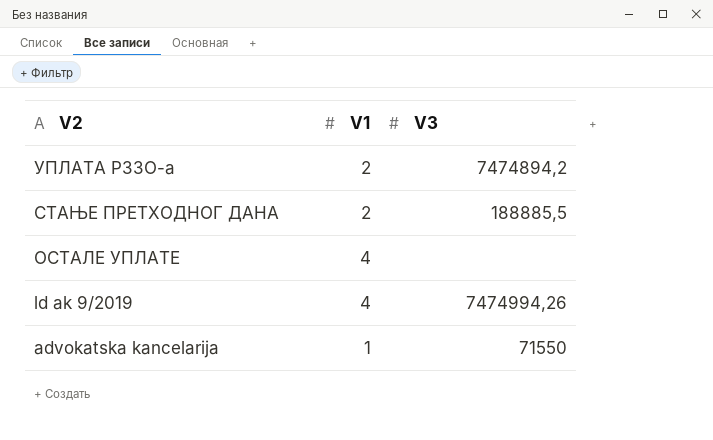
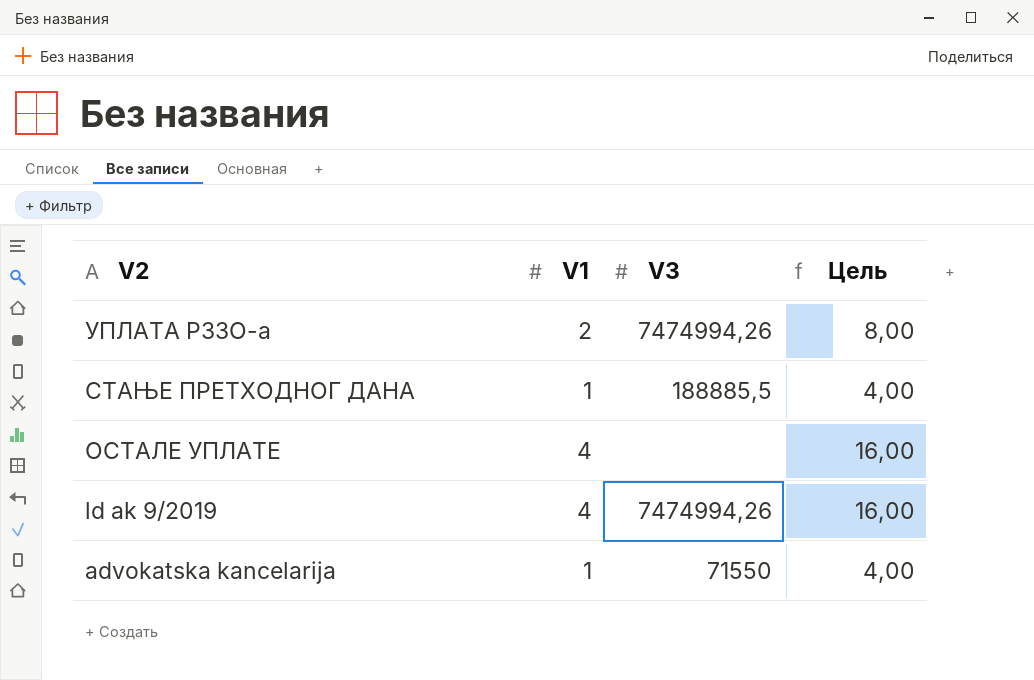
column Цель | formula: none -> [V1] * 4
УПЛАТА РЗЗО-а | V3: 7474894,2 -> 7474994,26
СТАЊЕ ПРЕТХОДНОГ ДАНА | V1: 2 -> 1

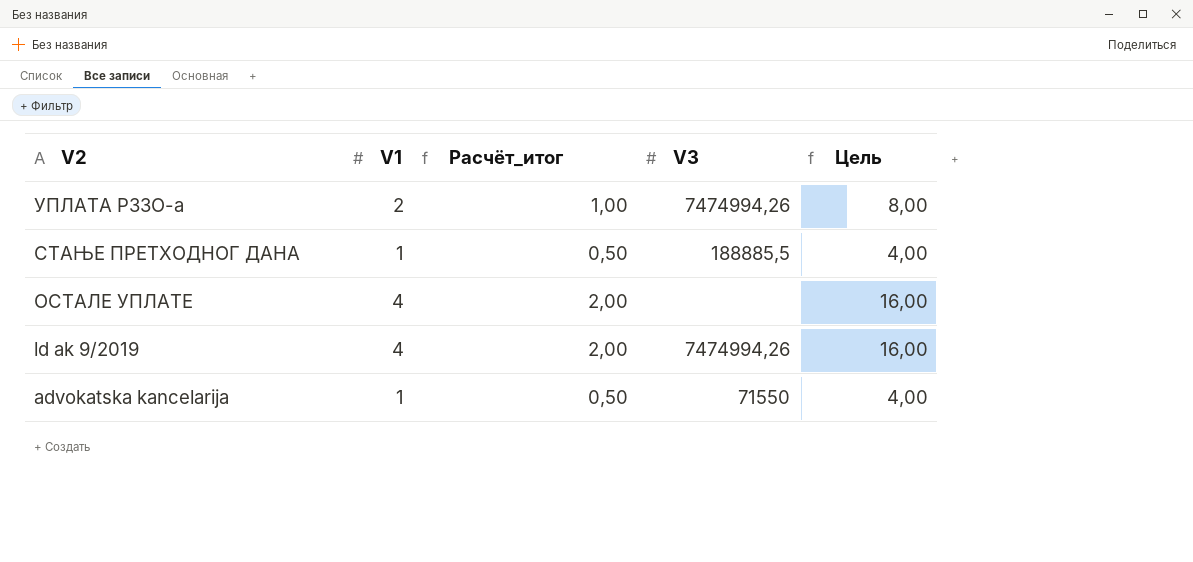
column Расчёт_итог | formula: none -> [V1] * 0,5

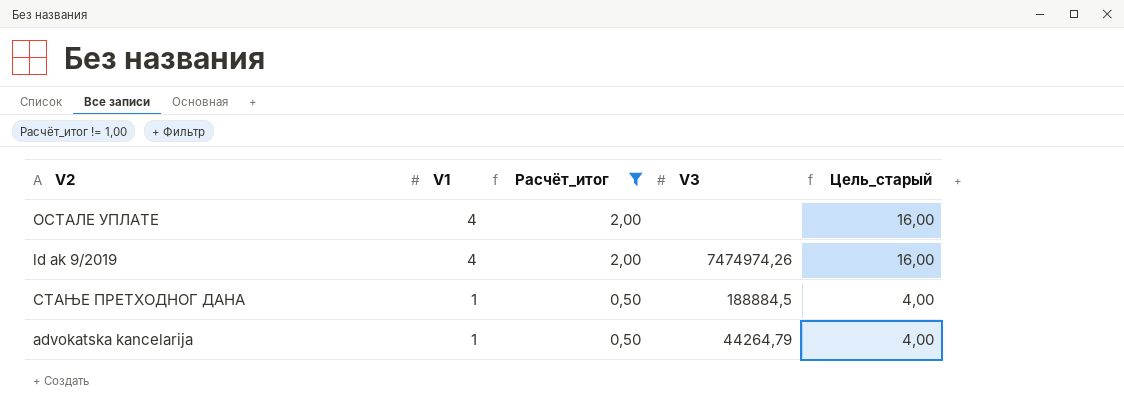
filter: none -> Расчёт_итог != 1,00
row order: V2 descending -> V1 descending
column name: Цель -> Цель_старый
ld ak 9/2019 | V3: 7474994,26 -> 7474974,26
СТАЊЕ ПРЕТХОДНОГ ДАНА | V3: 188885,5 -> 188884,5
advokatska kancelarija | V3: 71550 -> 44264,79

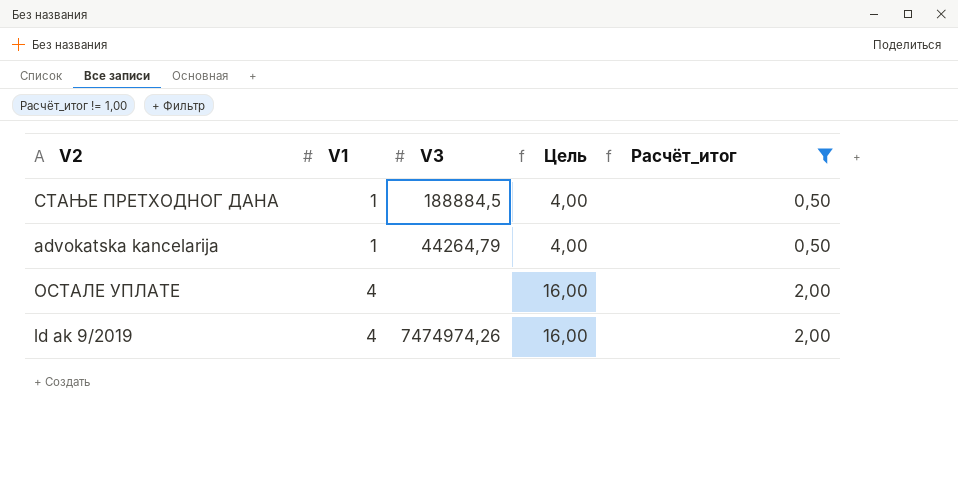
row order: V1 descending -> V1 ascending
column name: Цель_старый -> Цель
column Расчёт_итог | position: 3 -> 5

